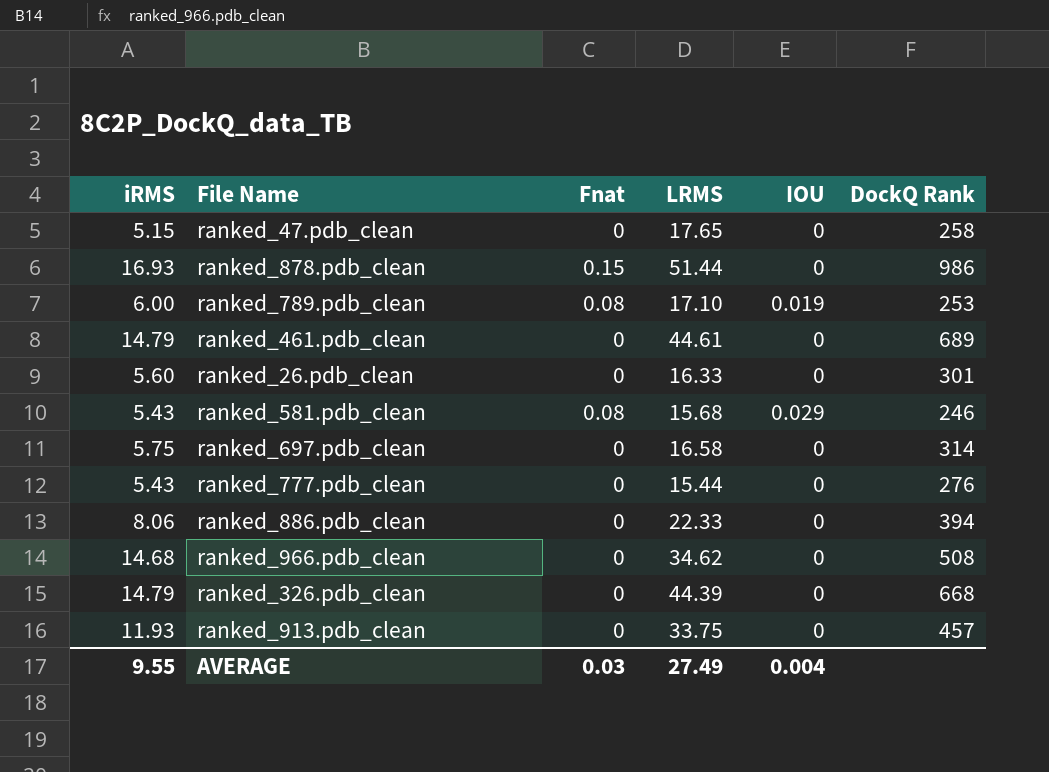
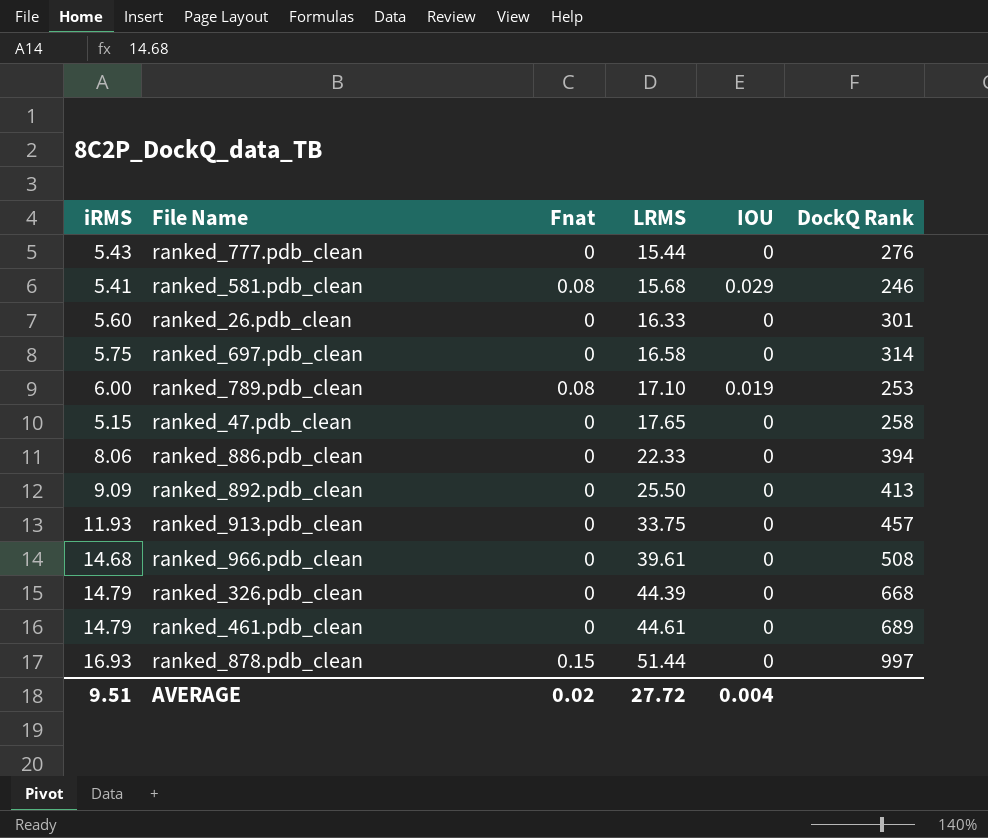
row order: none -> LRMS ascending
ranked_581.pdb_clean | iRMS: 5.43 -> 5.41
row ranked_892.pdb_clean: none -> 9.09 | 0 | 25.50 | 0 | 413
ranked_966.pdb_clean | LRMS: 34.62 -> 39.61
ranked_878.pdb_clean | DockQ Rank: 986 -> 997
AVERAGE | iRMS: 9.55 -> 9.51
AVERAGE | Fnat: 0.03 -> 0.02
AVERAGE | LRMS: 27.49 -> 27.72

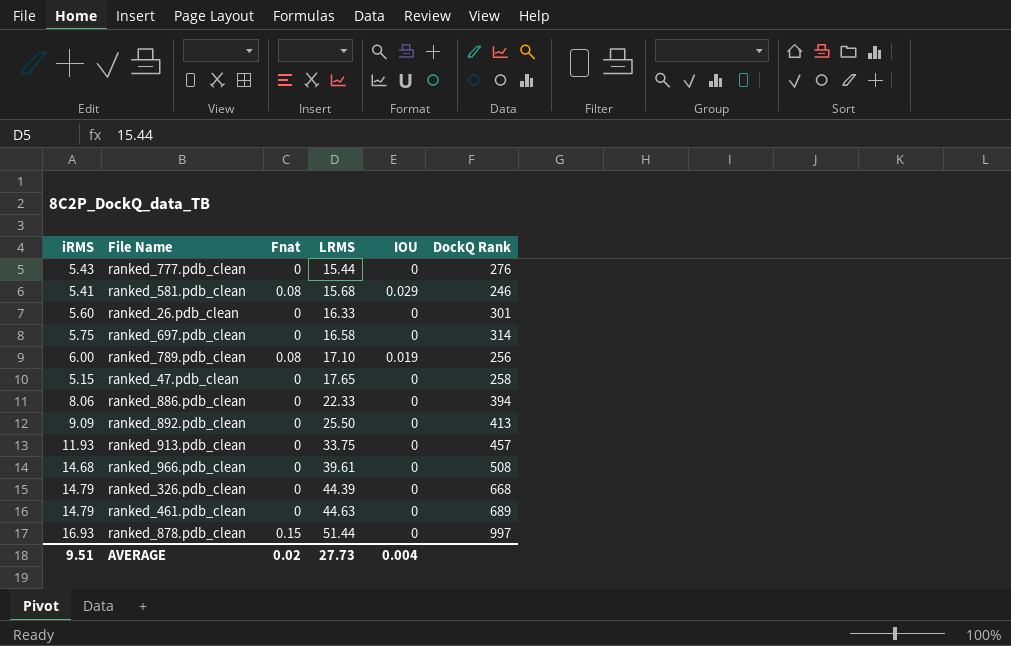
ranked_789.pdb_clean | DockQ Rank: 253 -> 256
ranked_461.pdb_clean | LRMS: 44.61 -> 44.63
AVERAGE | LRMS: 27.72 -> 27.73

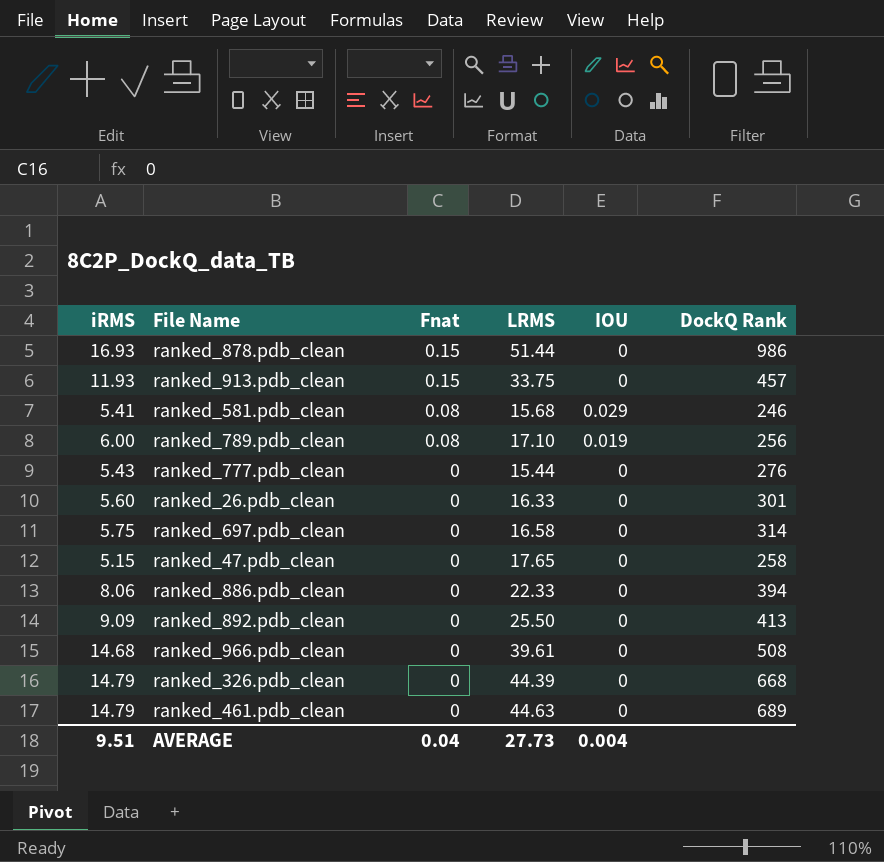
row order: LRMS ascending -> Fnat descending
ranked_878.pdb_clean | DockQ Rank: 997 -> 986
ranked_913.pdb_clean | Fnat: 0 -> 0.15
AVERAGE | Fnat: 0.02 -> 0.04

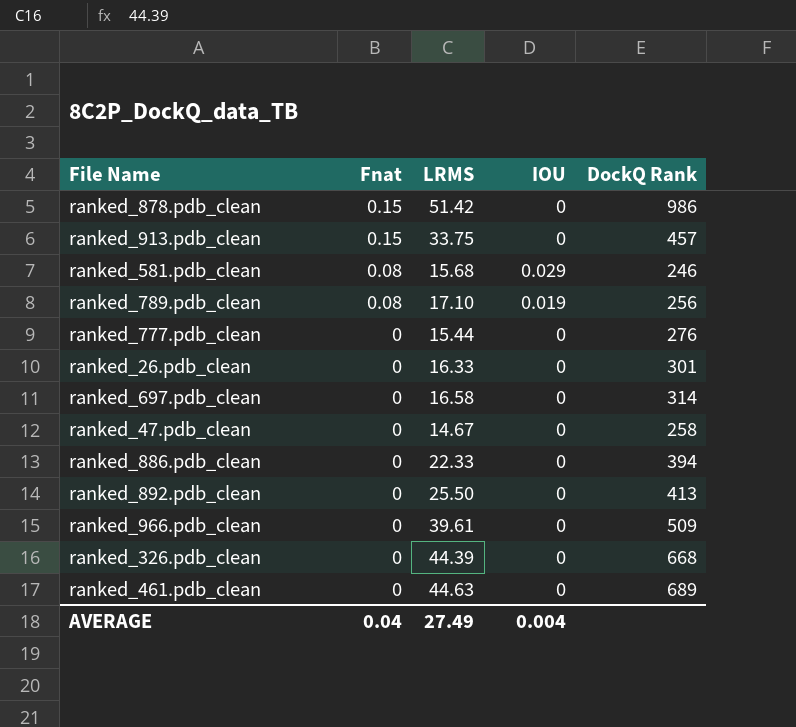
column iRMS | position: 1 -> none
ranked_878.pdb_clean | LRMS: 51.44 -> 51.42
ranked_47.pdb_clean | LRMS: 17.65 -> 14.67
ranked_966.pdb_clean | DockQ Rank: 508 -> 509
AVERAGE | LRMS: 27.73 -> 27.49

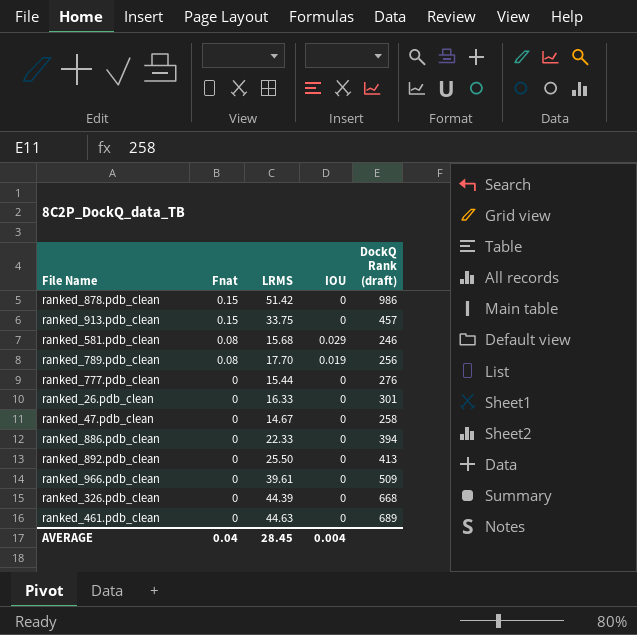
column name: DockQ Rank -> DockQ Rank (draft)
row ranked_697.pdb_clean: 0 | 16.58 | 0 | 314 -> none
ranked_789.pdb_clean | LRMS: 17.10 -> 17.70
AVERAGE | LRMS: 27.49 -> 28.45

